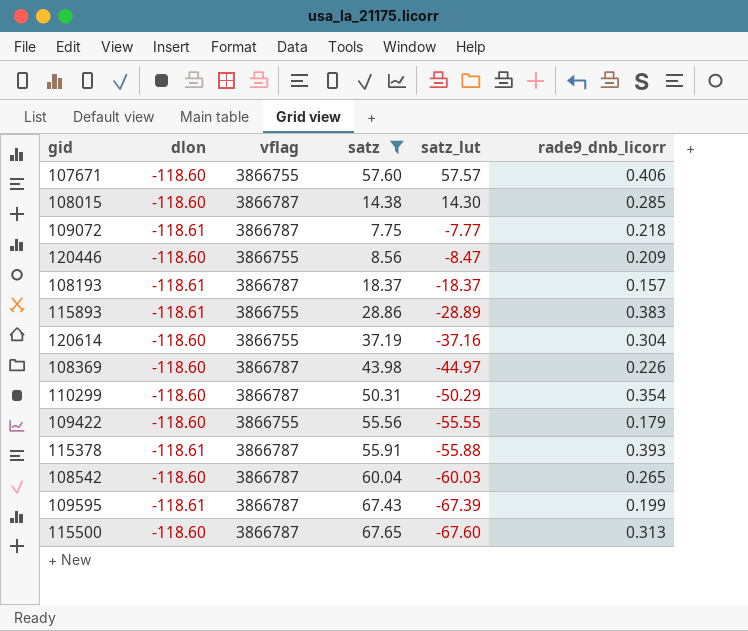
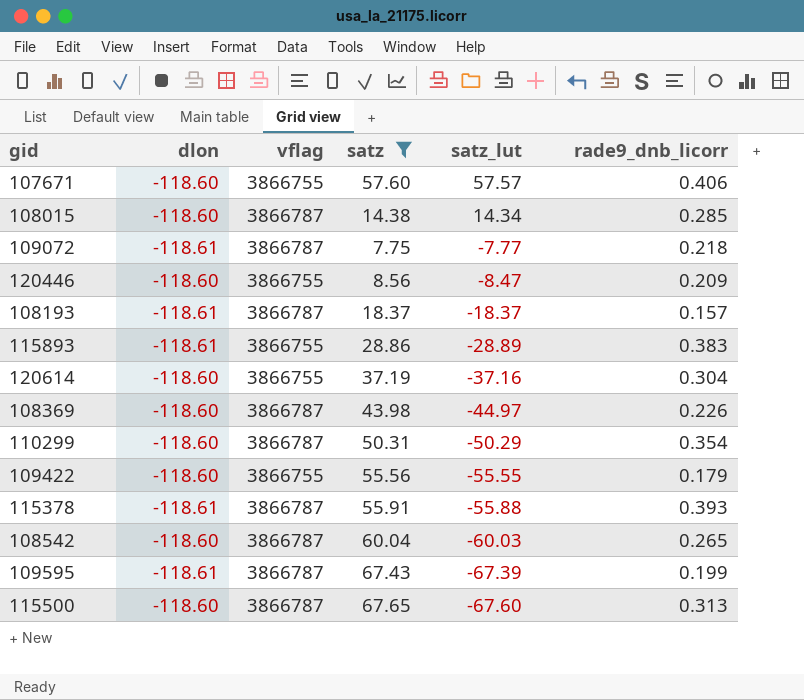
108015 | satz_lut: 14.30 -> 14.34

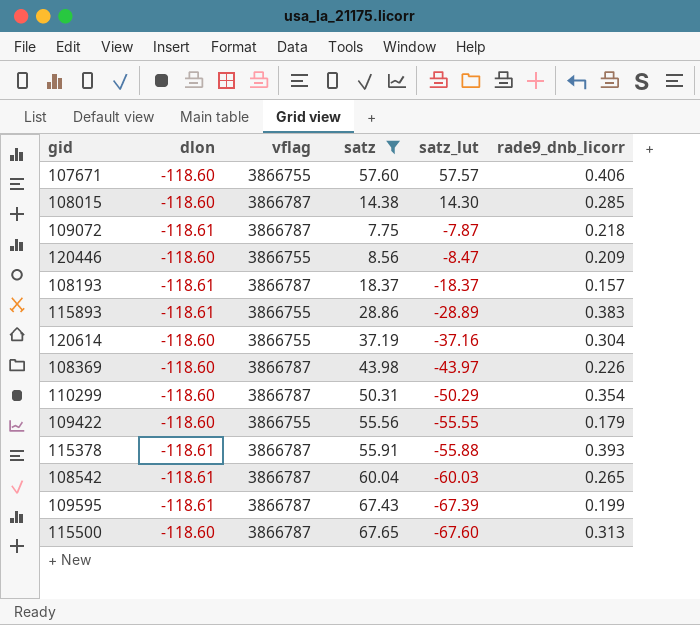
108015 | satz_lut: 14.34 -> 14.30
109072 | satz_lut: -7.77 -> -7.87
108369 | satz_lut: -44.97 -> -43.97
108542 | dlon: -118.60 -> -118.61

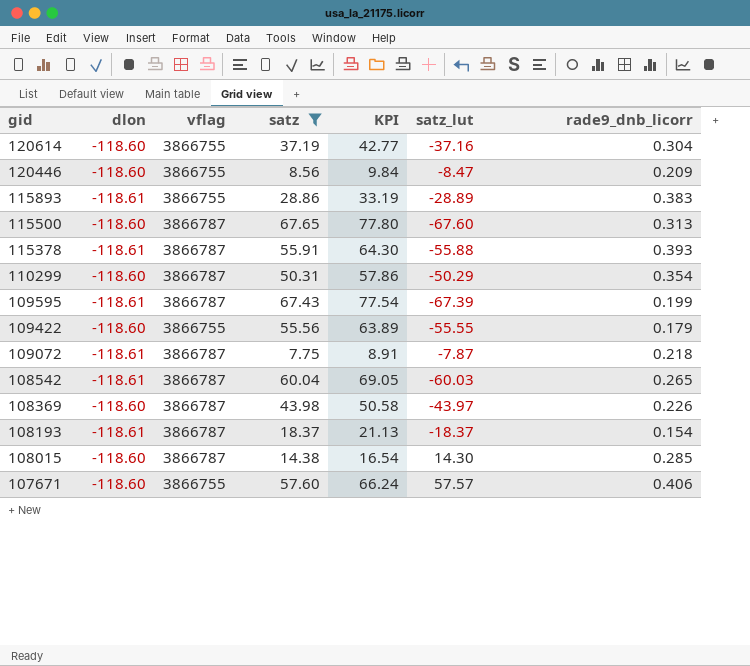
row order: satz_lut descending -> gid descending
column KPI | formula: none -> [satz] * 1.15
108193 | rade9_dnb_licorr: 0.157 -> 0.154

